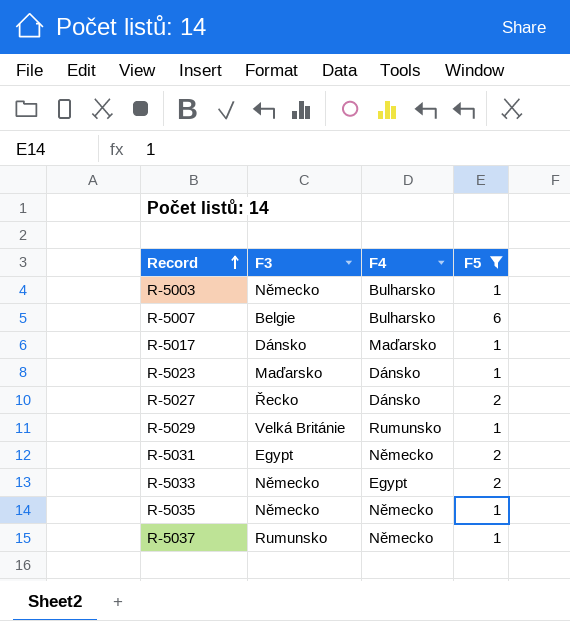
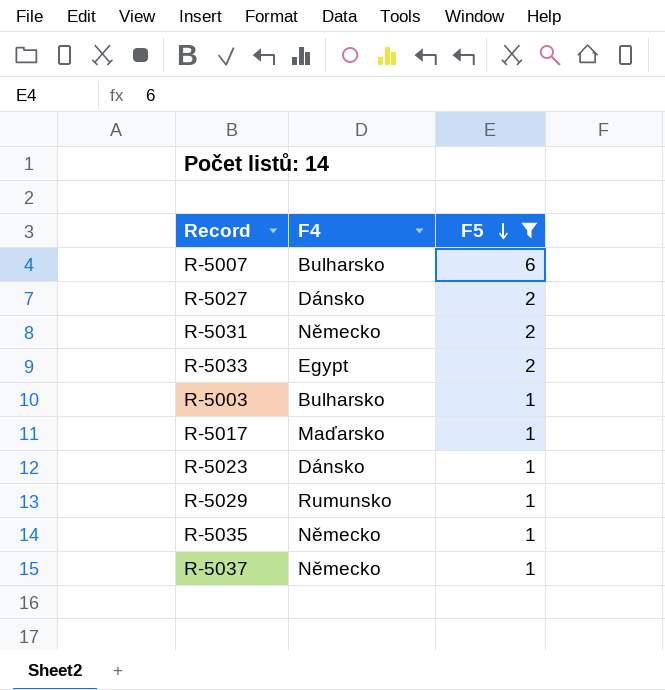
row order: Record ascending -> F5 descending
column F3 | position: 2 -> none

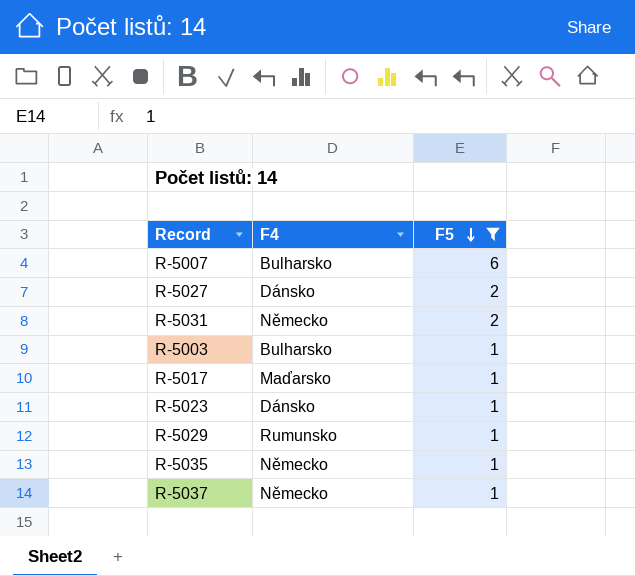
row R-5033: Egypt | 2 -> none

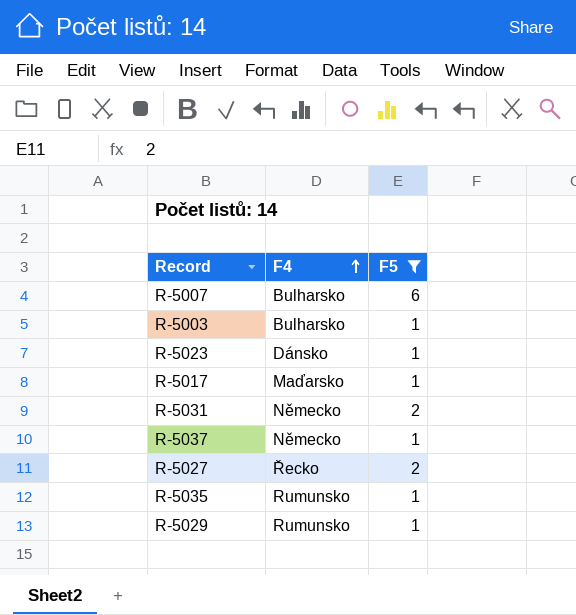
row order: F5 descending -> F4 ascending
R-5027 | F4: Dánsko -> Řecko
R-5035 | F4: Německo -> Rumunsko

